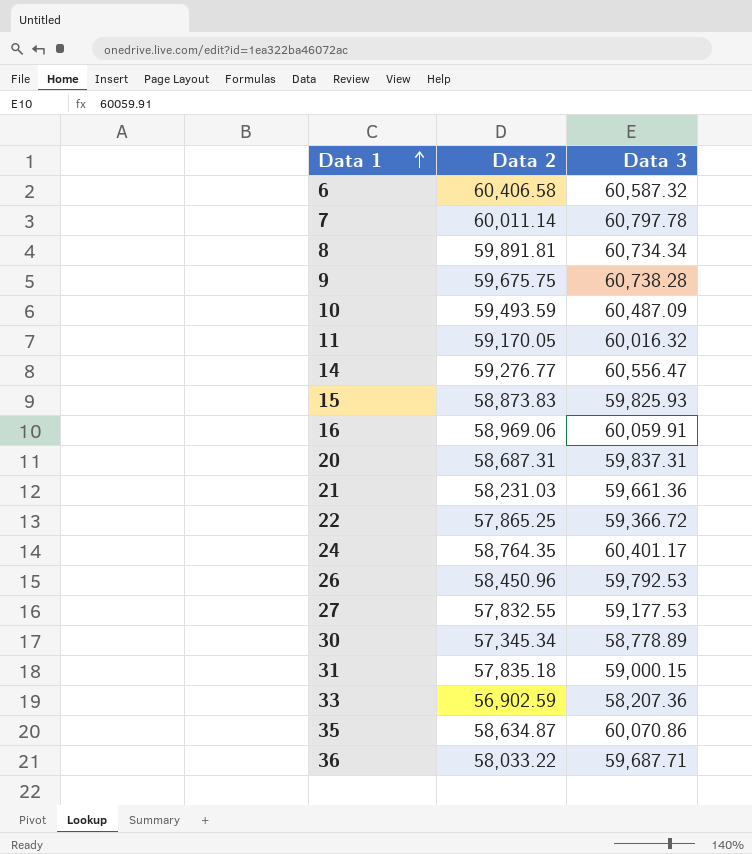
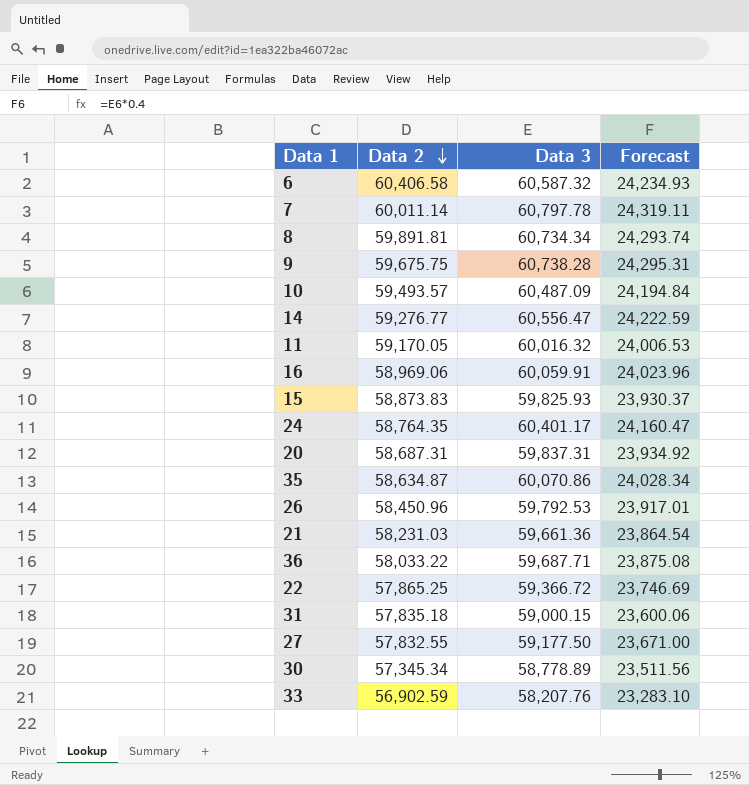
row order: Data 1 ascending -> Data 2 descending
column Forecast | formula: none -> [Data 3] * 0.4
10 | Data 2: 59,493.59 -> 59,493.57
27 | Data 3: 59,177.53 -> 59,177.50
33 | Data 3: 58,207.36 -> 58,207.76

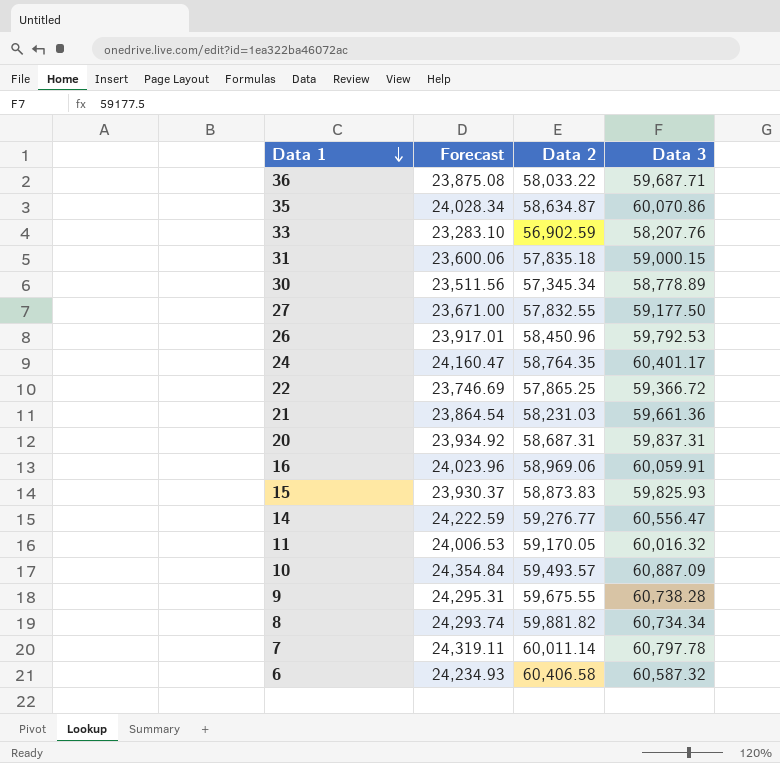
row order: Data 2 descending -> Data 1 descending
column Forecast | position: 4 -> 2
10 | Forecast: 24,194.84 -> 24,354.84
10 | Data 3: 60,487.09 -> 60,887.09
9 | Data 2: 59,675.75 -> 59,675.55
8 | Data 2: 59,891.81 -> 59,881.82

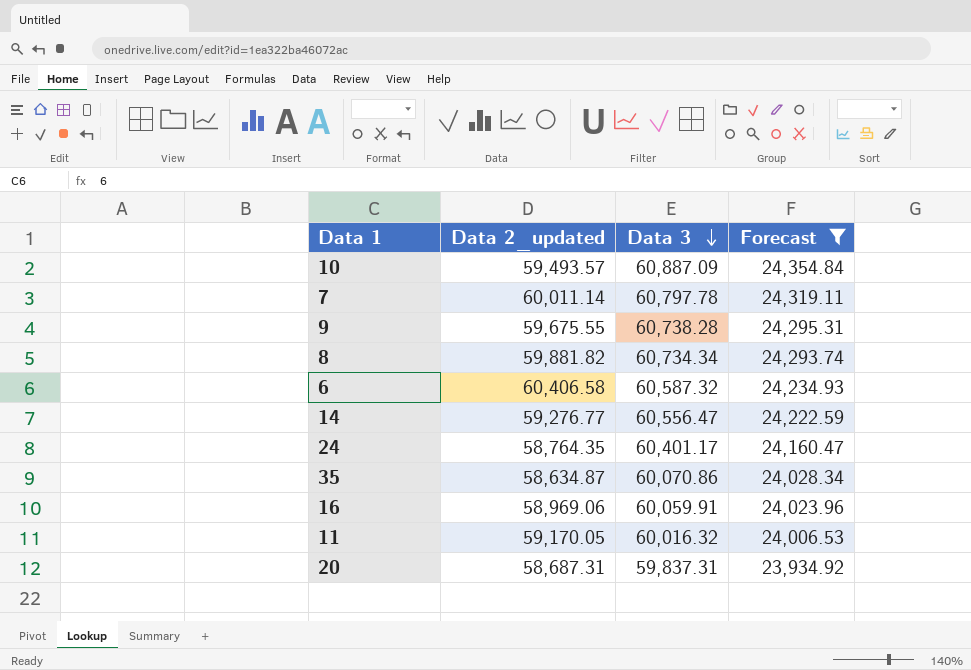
filter: none -> Forecast >= 23,934.92
row order: Data 1 descending -> Data 3 descending
column name: Data 2 -> Data 2_updated
column Forecast | position: 2 -> 4

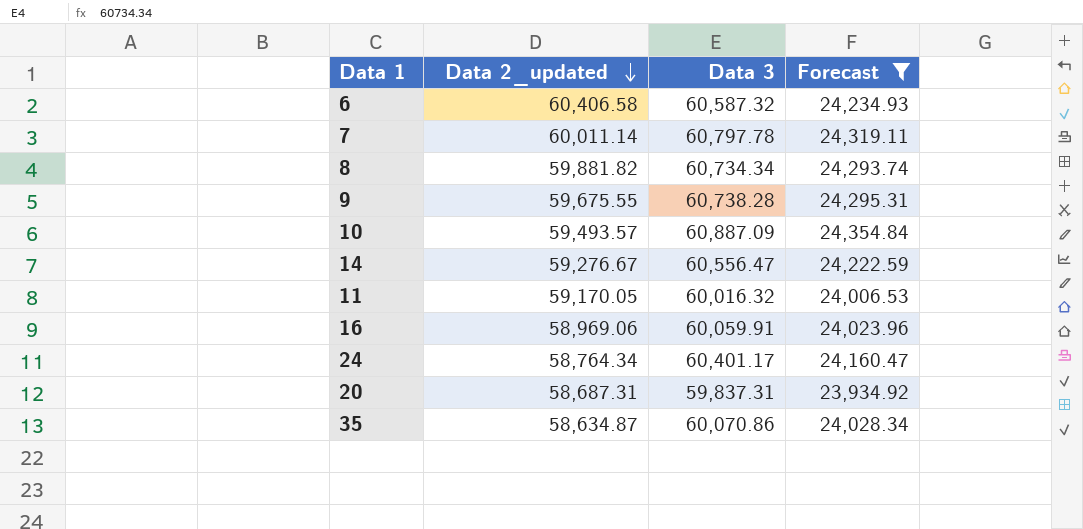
row order: Data 3 descending -> Data 2_updated descending
14 | Data 2_updated: 59,276.77 -> 59,276.67
24 | Data 2_updated: 58,764.35 -> 58,764.34

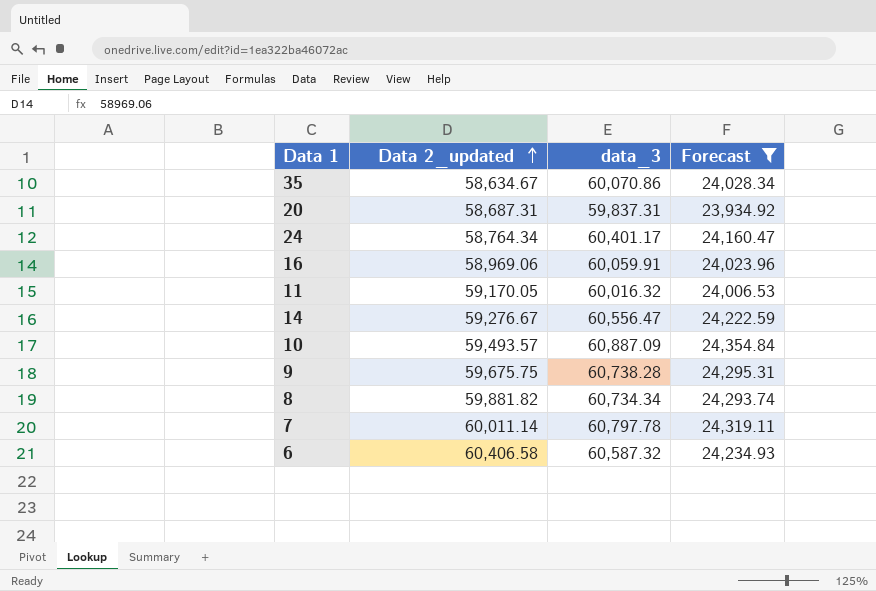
row order: Data 2_updated descending -> Data 2_updated ascending
column name: Data 3 -> data_3
35 | Data 2_updated: 58,634.87 -> 58,634.67
9 | Data 2_updated: 59,675.55 -> 59,675.75

